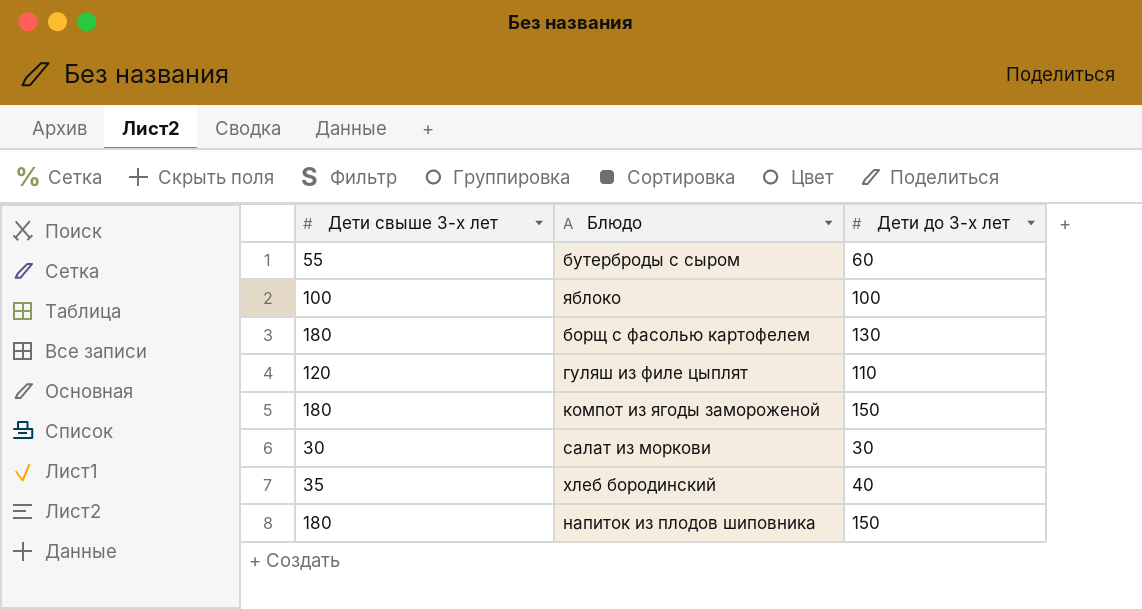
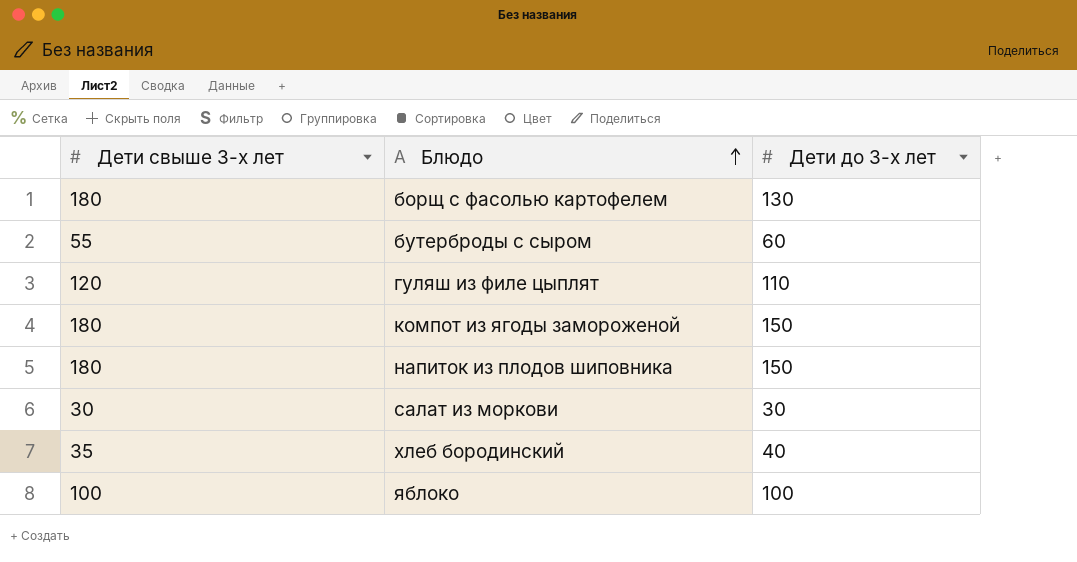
row order: none -> Блюдо ascending

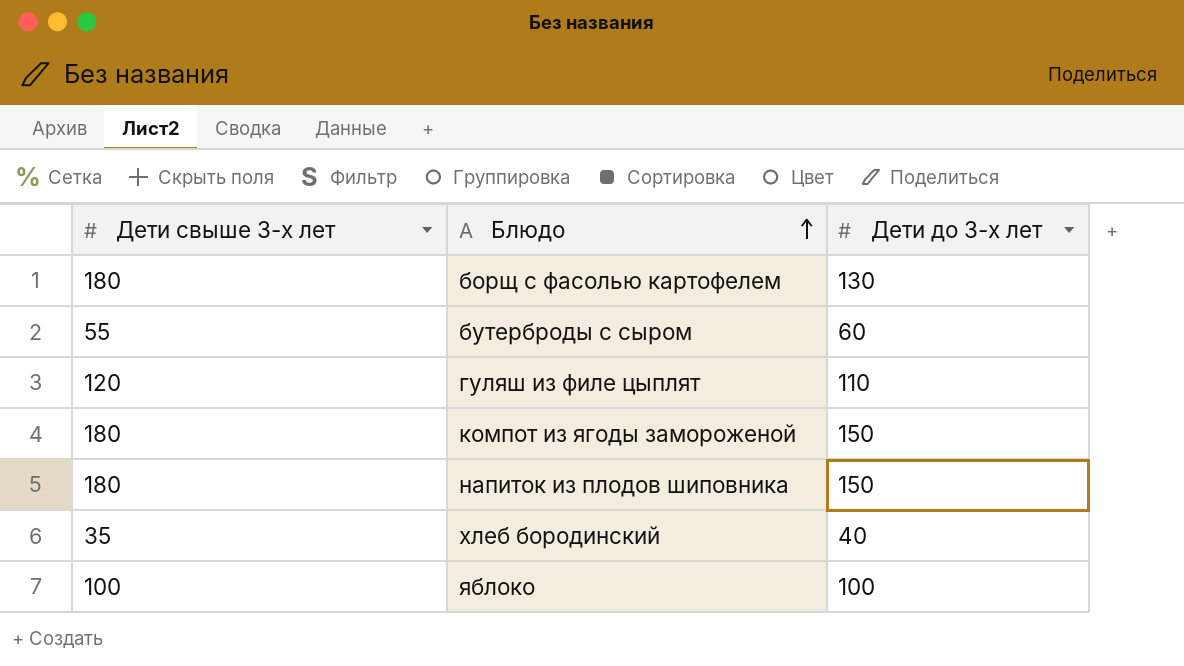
row салат из моркови: 30 | 30 -> none

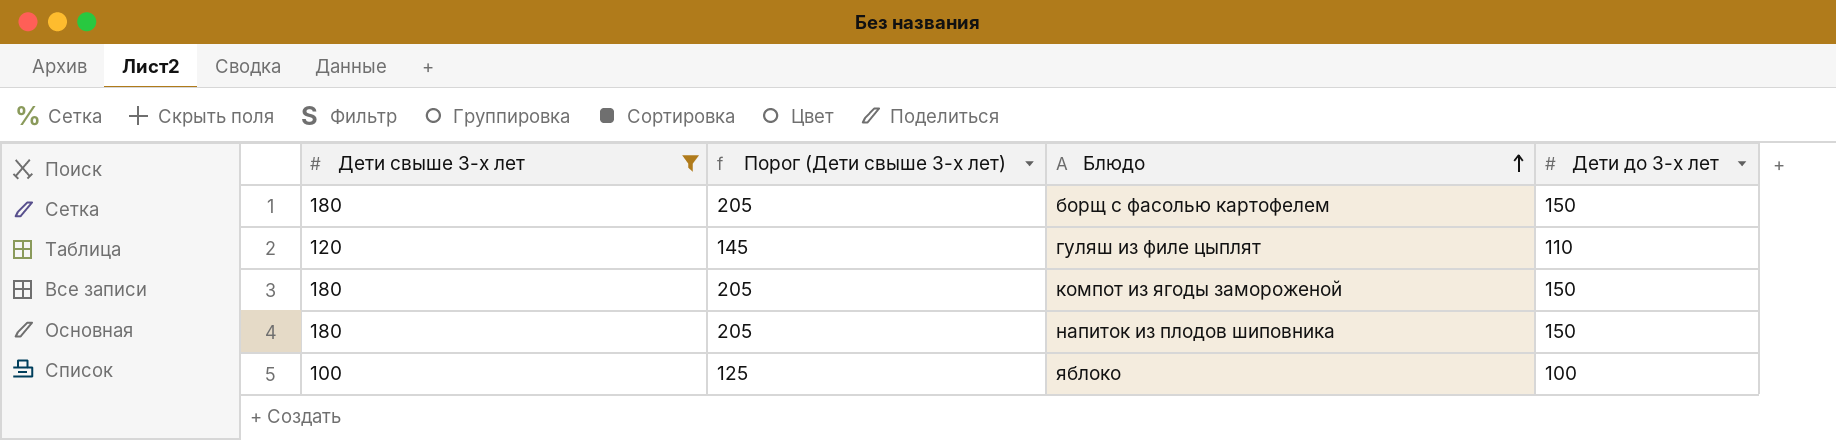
filter: none -> Дети свыше 3-х лет >= 100
column Порог (Дети свыше 3-х лет) | formula: none -> [Дети свыше 3-х лет] + 25
борщ с фасолью картофелем | Дети до 3-х лет: 130 -> 150

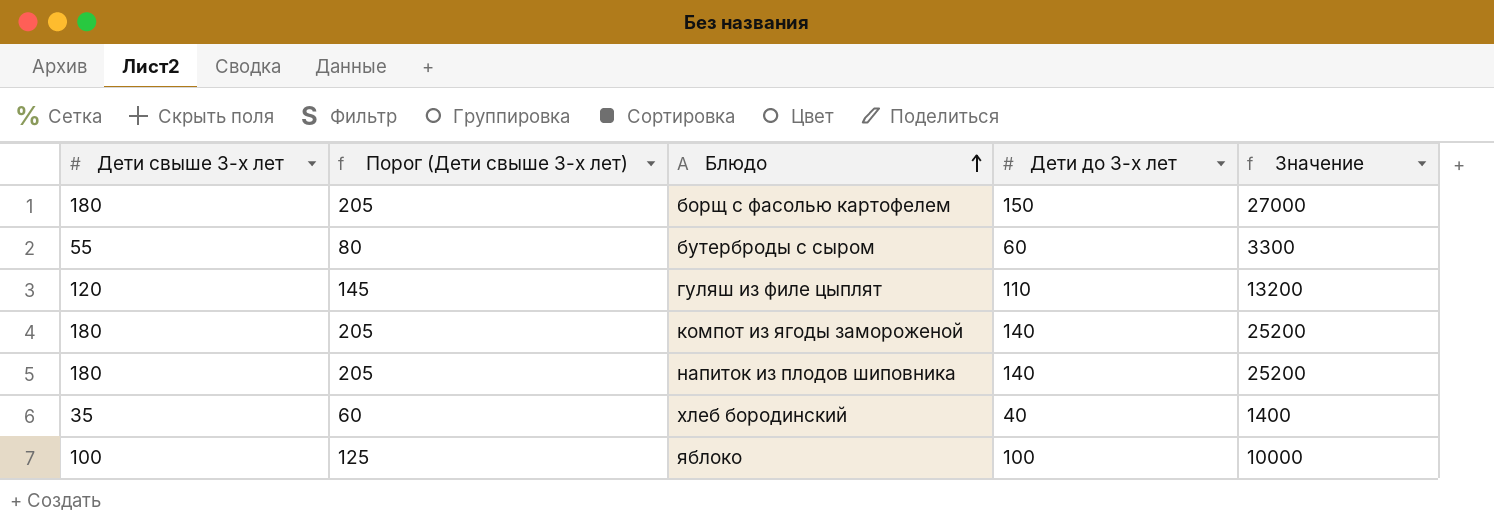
filter: Дети свыше 3-х лет >= 100 -> none
column Значение | formula: none -> [Дети свыше 3-х лет] * [Дети до 3-х лет]
компот из ягоды замороженой | Дети до 3-х лет: 150 -> 140
напиток из плодов шиповника | Дети до 3-х лет: 150 -> 140

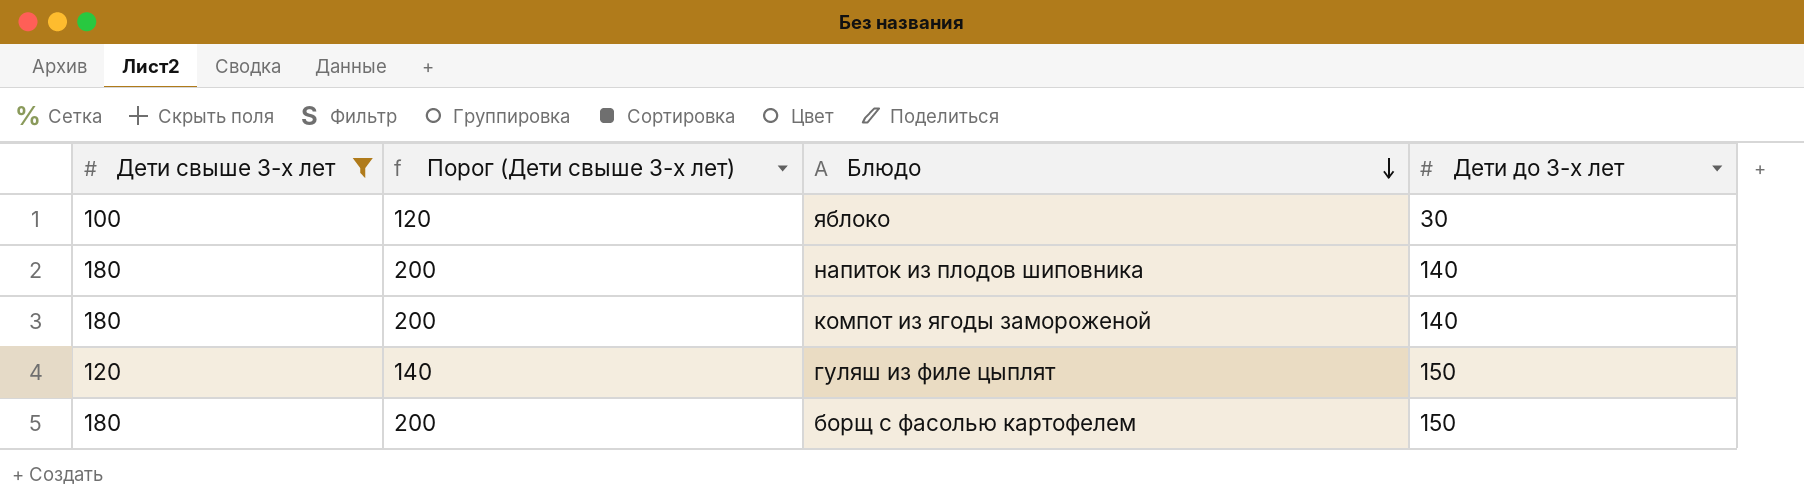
filter: none -> Дети свыше 3-х лет >= 100
row order: Блюдо ascending -> Блюдо descending
column Значение | formula: [Дети свыше 3-х лет] * [Дети до 3-х лет] -> none
column Порог (Дети свыше 3-х лет) | formula: [Дети свыше 3-х лет] + 25 -> [Дети свыше 3-х лет] + 20
яблоко | Дети до 3-х лет: 100 -> 30
гуляш из филе цыплят | Дети до 3-х лет: 110 -> 150

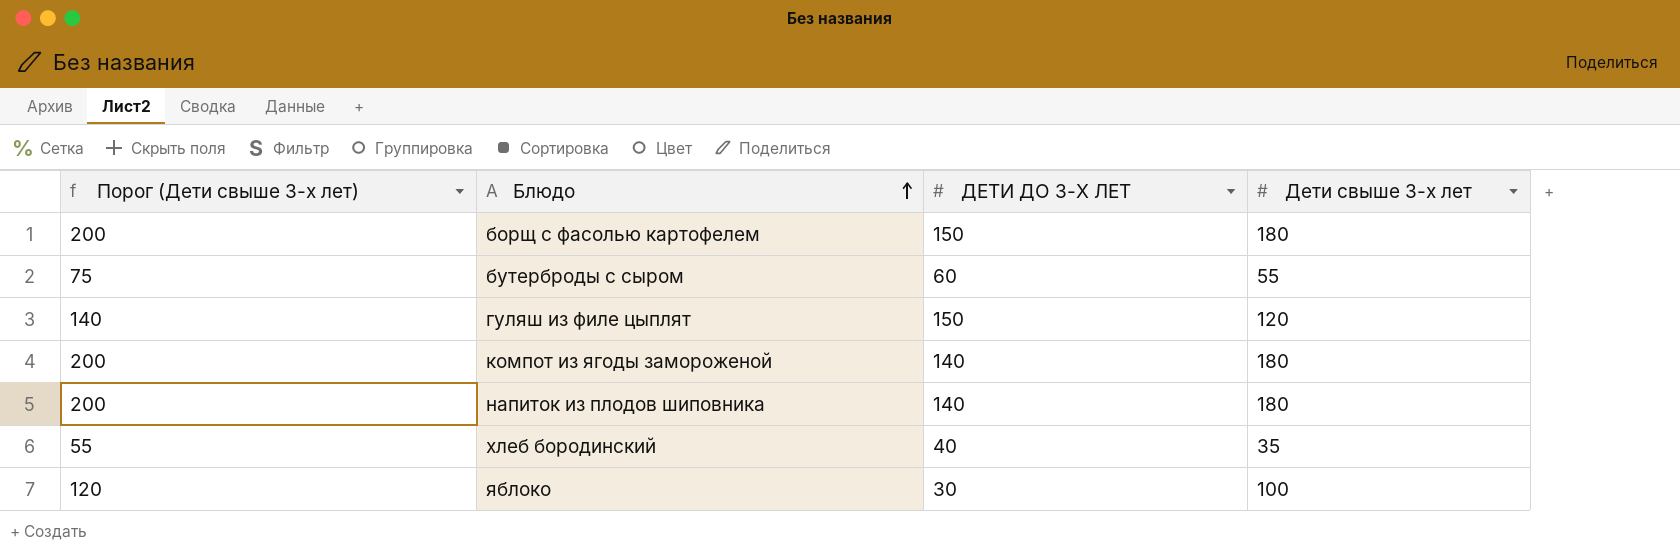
filter: Дети свыше 3-х лет >= 100 -> none
row order: Блюдо descending -> Блюдо ascending
column name: Дети до 3-х лет -> ДЕТИ ДО 3-Х ЛЕТ
column Дети свыше 3-х лет | position: 1 -> 4

